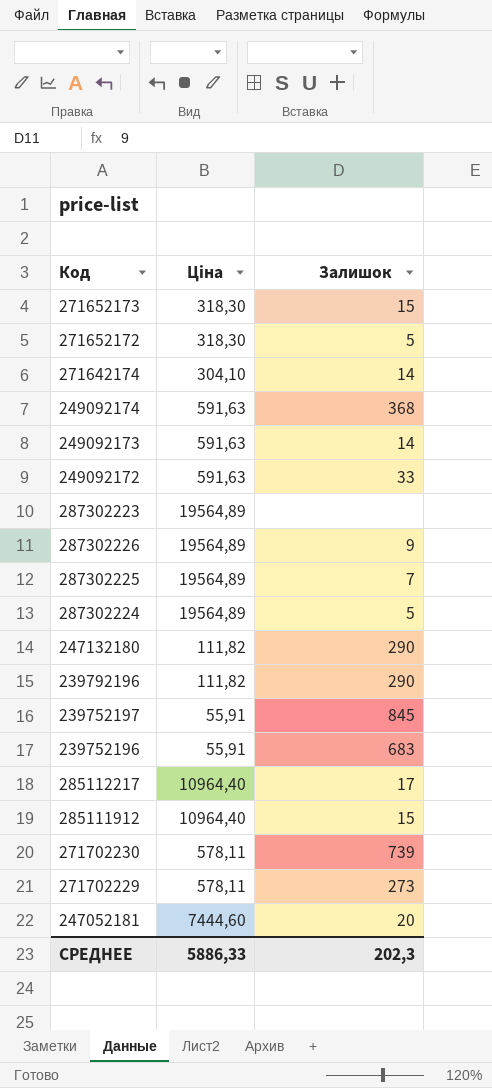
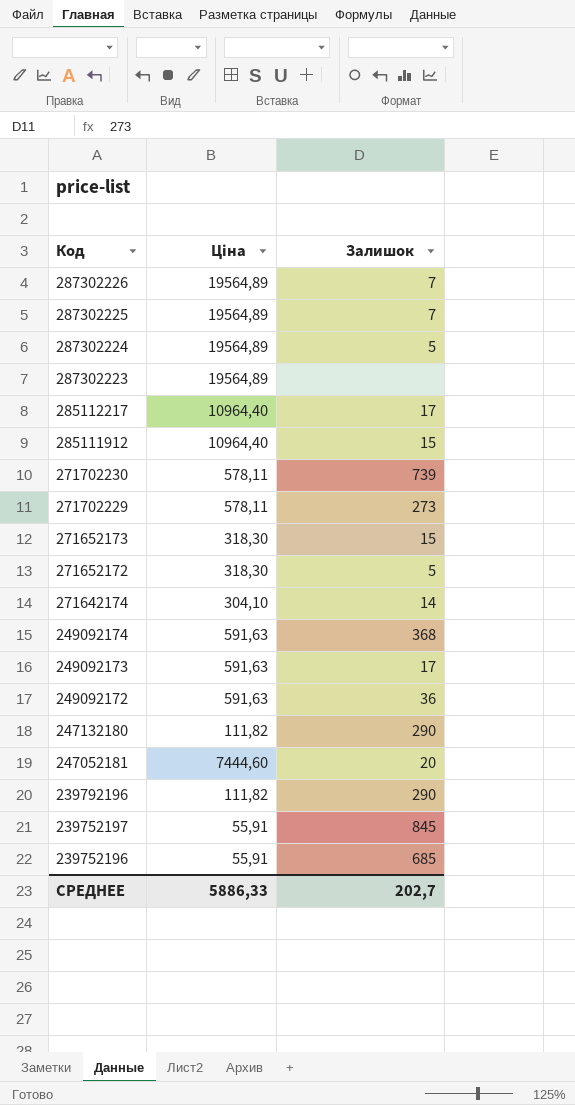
row order: none -> Код descending
287302226 | Залишок: 9 -> 7
249092173 | Залишок: 14 -> 17
249092172 | Залишок: 33 -> 36
239752196 | Залишок: 683 -> 685
СРЕДНЕЕ | Залишок: 202,3 -> 202,7

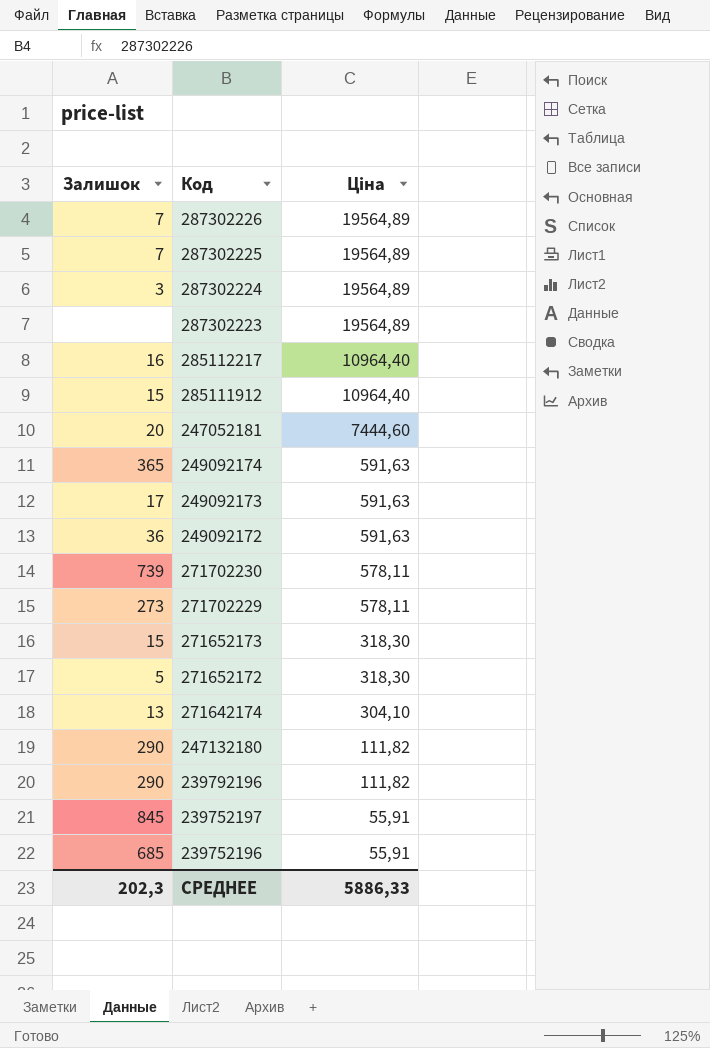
row order: Код descending -> Ціна descending
column Залишок | position: 3 -> 1
287302224 | Залишок: 5 -> 3
285112217 | Залишок: 17 -> 16
249092174 | Залишок: 368 -> 365
271642174 | Залишок: 14 -> 13
СРЕДНЕЕ | Залишок: 202,7 -> 202,3

